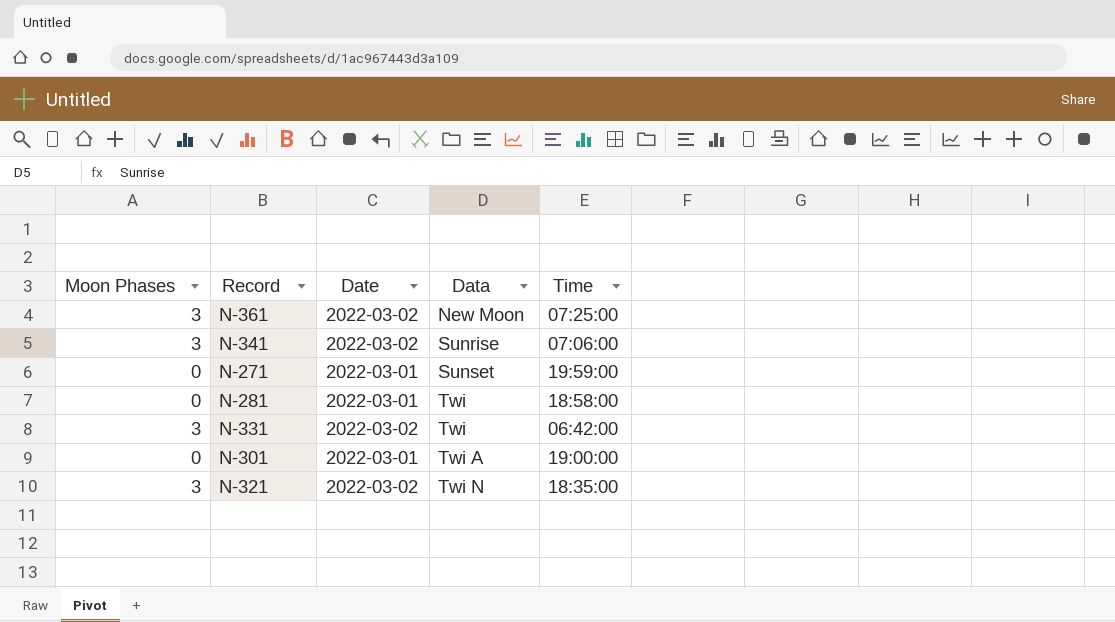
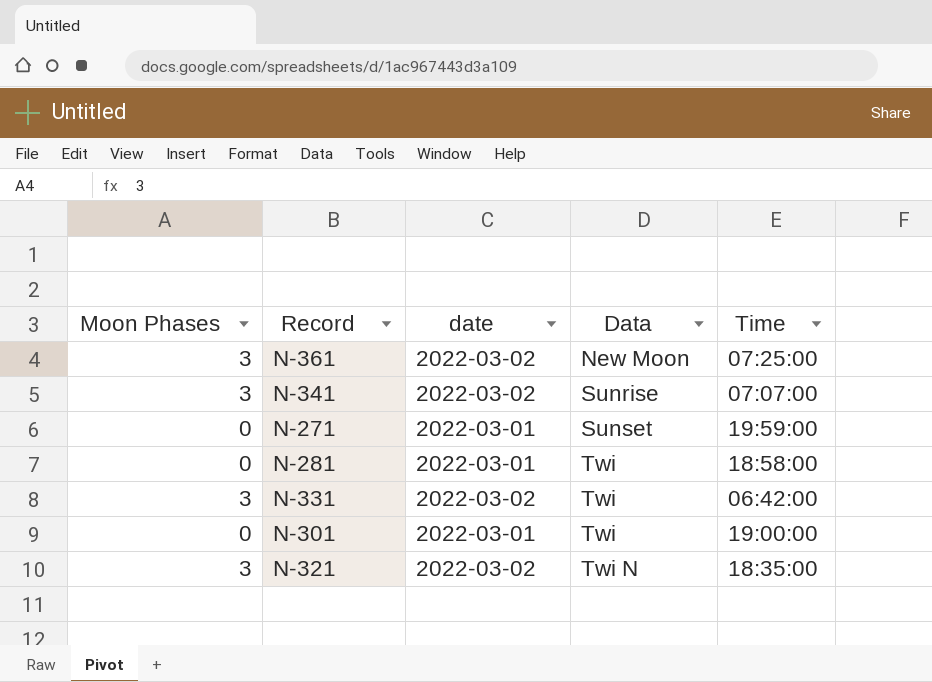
column name: Date -> date
N-341 | Time: 07:06:00 -> 07:07:00
N-301 | Data: Twi A -> Twi

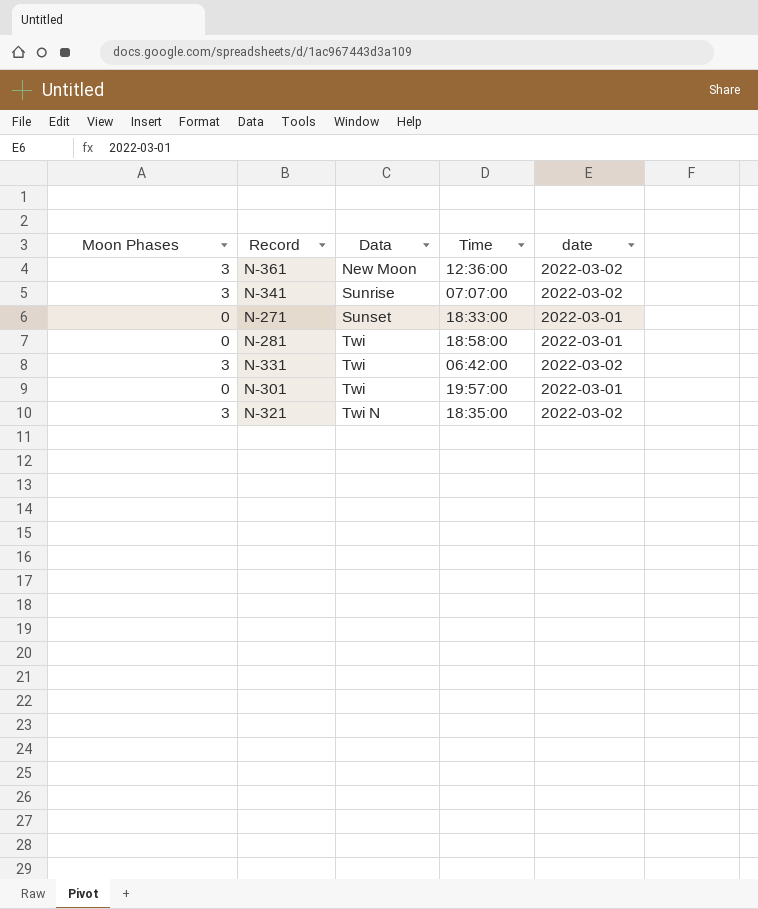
column date | position: 3 -> 5
N-361 | Time: 07:25:00 -> 12:36:00
N-271 | Time: 19:59:00 -> 18:33:00
N-301 | Time: 19:00:00 -> 19:57:00

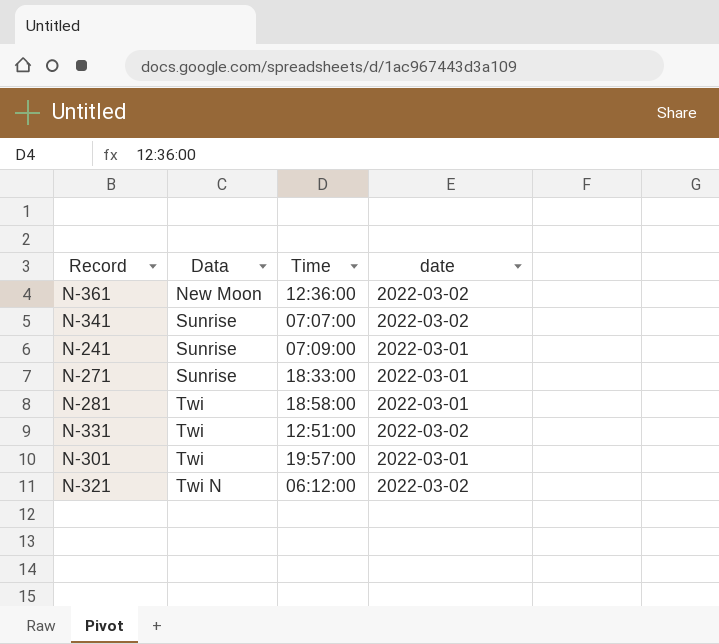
column Moon Phases | position: 1 -> none
row N-241: none -> Sunrise | 07:09:00 | 2022-03-01
N-271 | Data: Sunset -> Sunrise
N-331 | Time: 06:42:00 -> 12:51:00
N-321 | Time: 18:35:00 -> 06:12:00

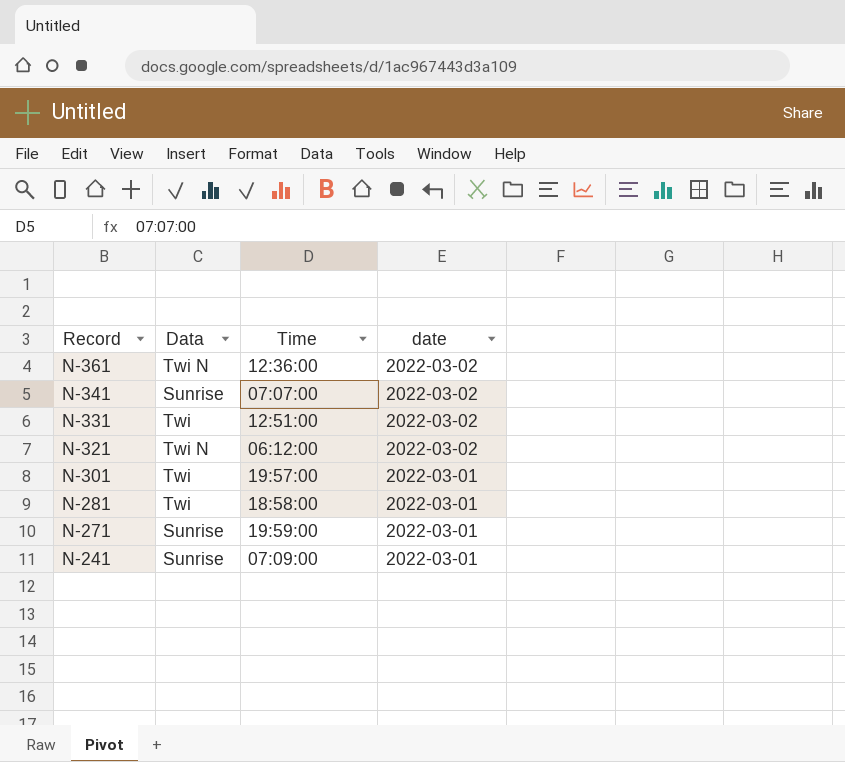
row order: Data ascending -> Record descending
N-361 | Data: New Moon -> Twi N
N-271 | Time: 18:33:00 -> 19:59:00

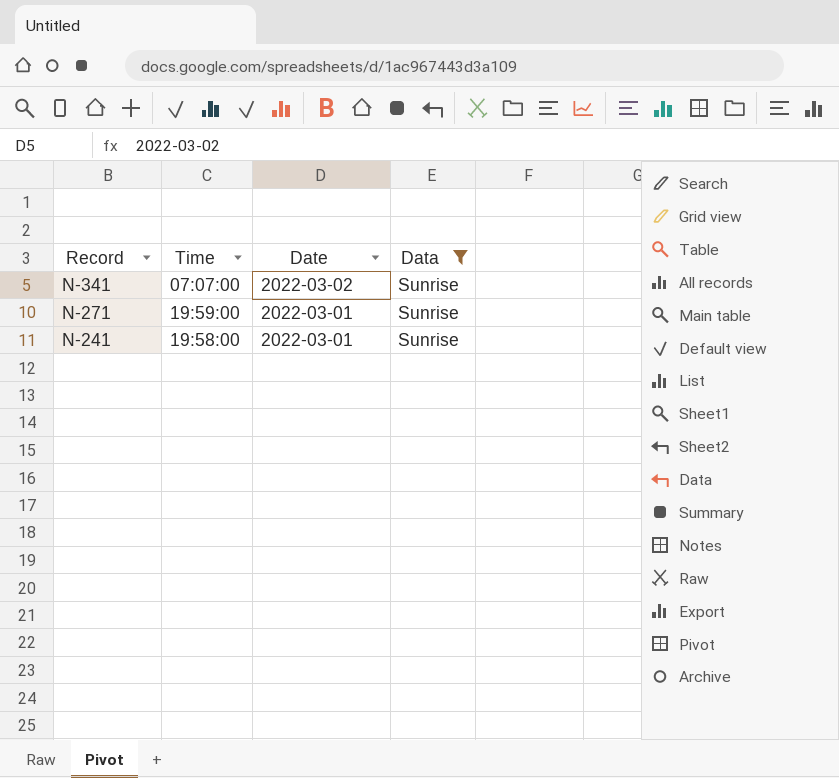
filter: none -> Data = Sunrise
column name: date -> Date
column Data | position: 2 -> 4
N-241 | Time: 07:09:00 -> 19:58:00

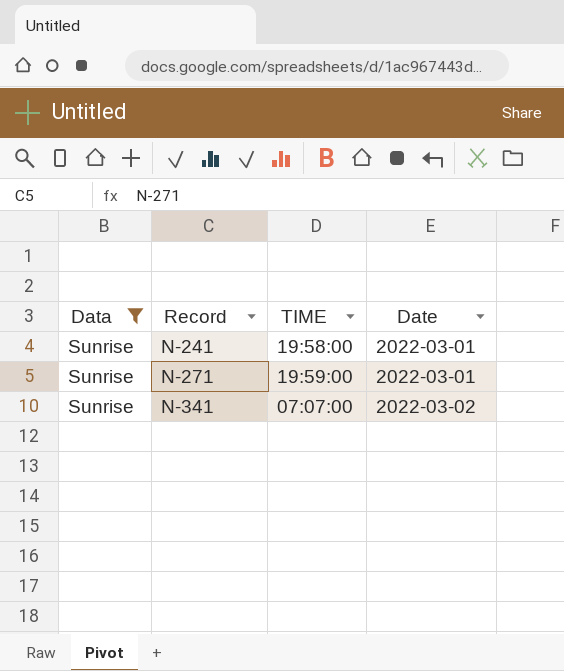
row order: Record descending -> Record ascending
column Data | position: 4 -> 1
column name: Time -> TIME

